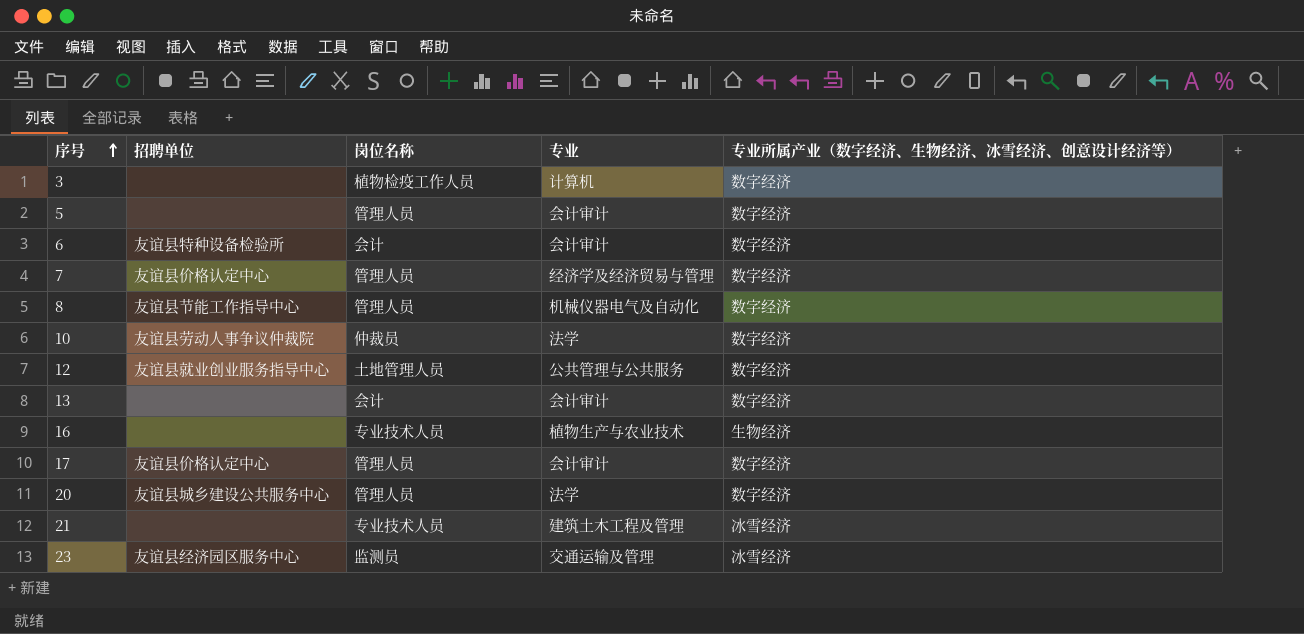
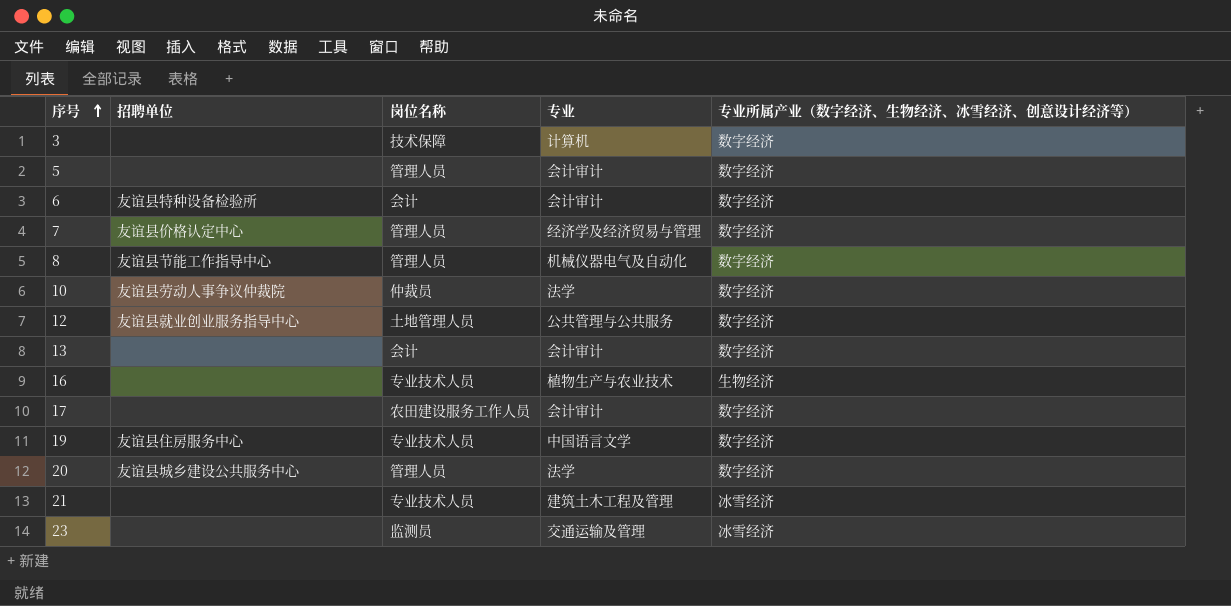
3 | 岗位名称: 植物检疫工作人员 -> 技术保障
17 | 招聘单位: 友谊县价格认定中心 -> none
17 | 岗位名称: 管理人员 -> 农田建设服务工作人员
row 19: none -> 友谊县住房服务中心 | 专业技术人员 | 中国语言文学 | 数字经济
23 | 招聘单位: 友谊县经济园区服务中心 -> none

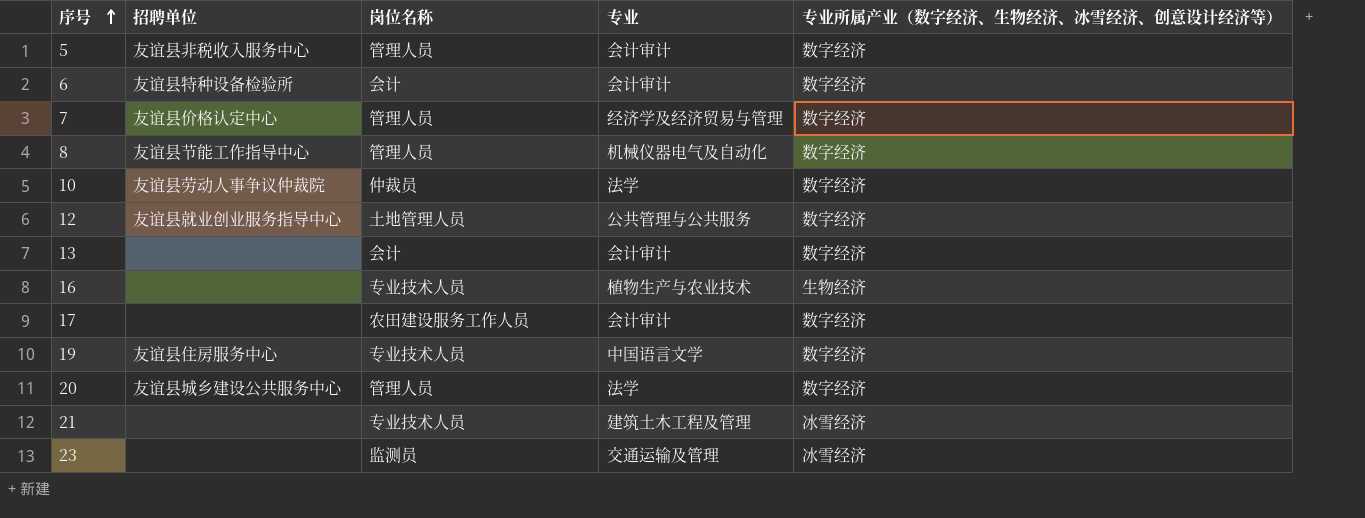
row 3: none | 技术保障 | 计算机 | 数字经济 -> none
5 | 招聘单位: none -> 友谊县非税收入服务中心

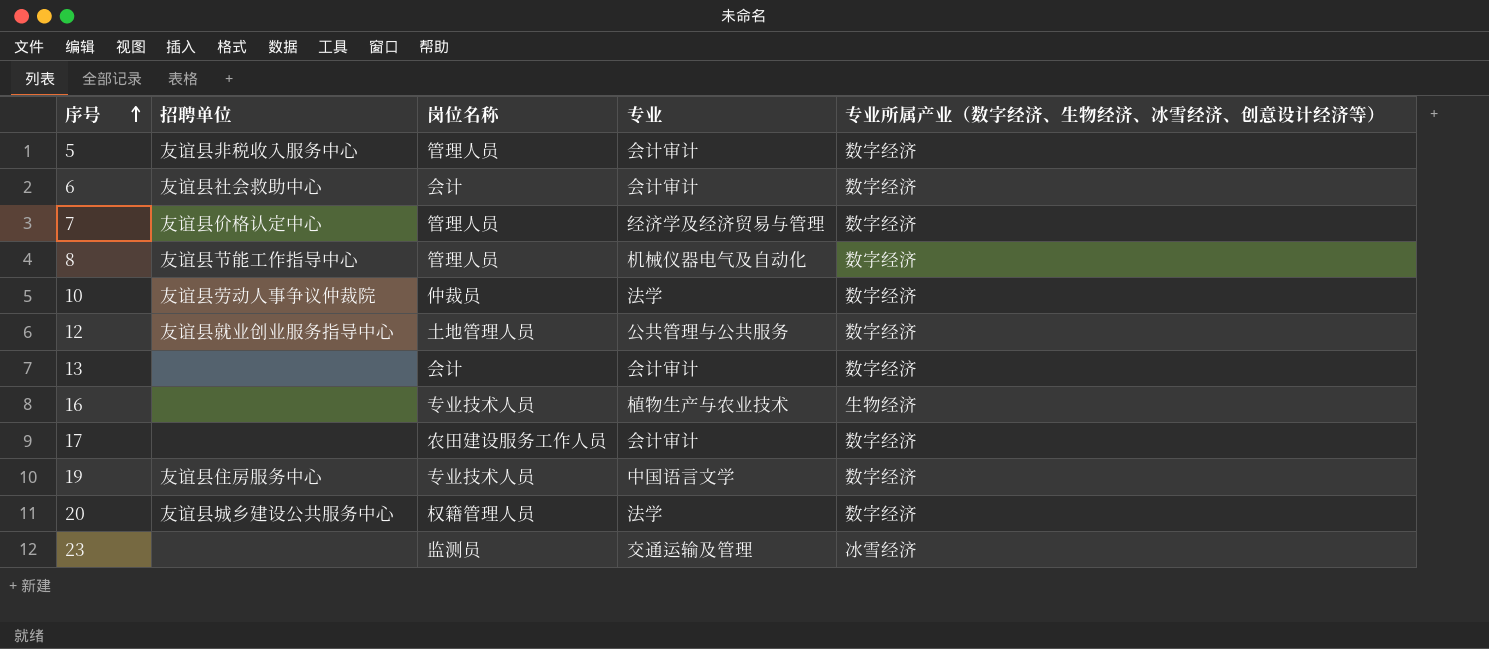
row 21: none | 专业技术人员 | 建筑土木工程及管理 | 冰雪经济 -> none
6 | 招聘单位: 友谊县特种设备检验所 -> 友谊县社会救助中心
20 | 岗位名称: 管理人员 -> 权籍管理人员

